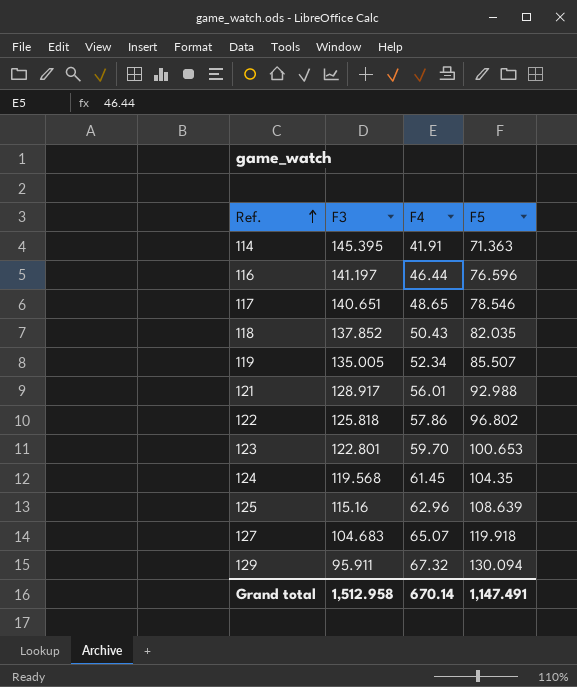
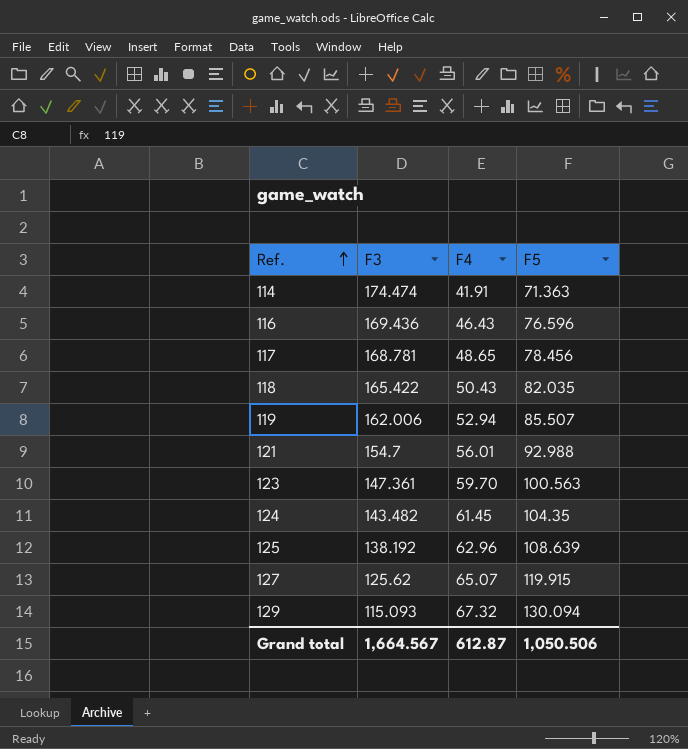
row 122: 125.818 | 57.86 | 96.802 -> none
114 | F3: 145.395 -> 174.474
116 | F3: 141.197 -> 169.436
116 | F4: 46.44 -> 46.43
117 | F3: 140.651 -> 168.781
117 | F5: 78.546 -> 78.456
118 | F3: 137.852 -> 165.422
119 | F3: 135.005 -> 162.006
119 | F4: 52.34 -> 52.94
121 | F3: 128.917 -> 154.7
123 | F3: 122.801 -> 147.361
123 | F5: 100.653 -> 100.563
124 | F3: 119.568 -> 143.482
125 | F3: 115.16 -> 138.192
127 | F3: 104.683 -> 125.62
127 | F5: 119.918 -> 119.915
129 | F3: 95.911 -> 115.093
Grand total | F3: 1,512.958 -> 1,664.567
Grand total | F4: 670.14 -> 612.87
Grand total | F5: 1,147.491 -> 1,050.506

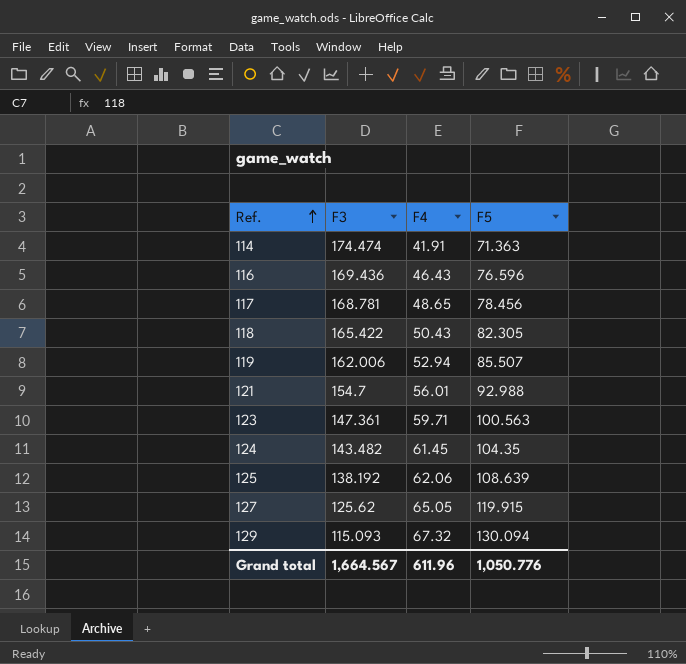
118 | F5: 82.035 -> 82.305
123 | F4: 59.70 -> 59.71
125 | F4: 62.96 -> 62.06
127 | F4: 65.07 -> 65.05
Grand total | F4: 612.87 -> 611.96
Grand total | F5: 1,050.506 -> 1,050.776

